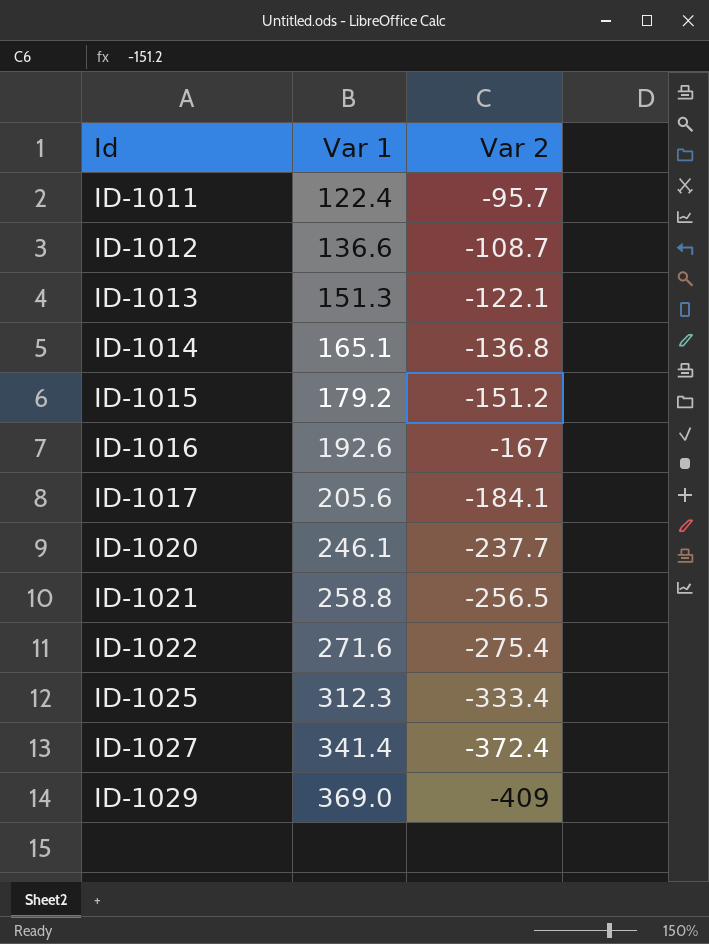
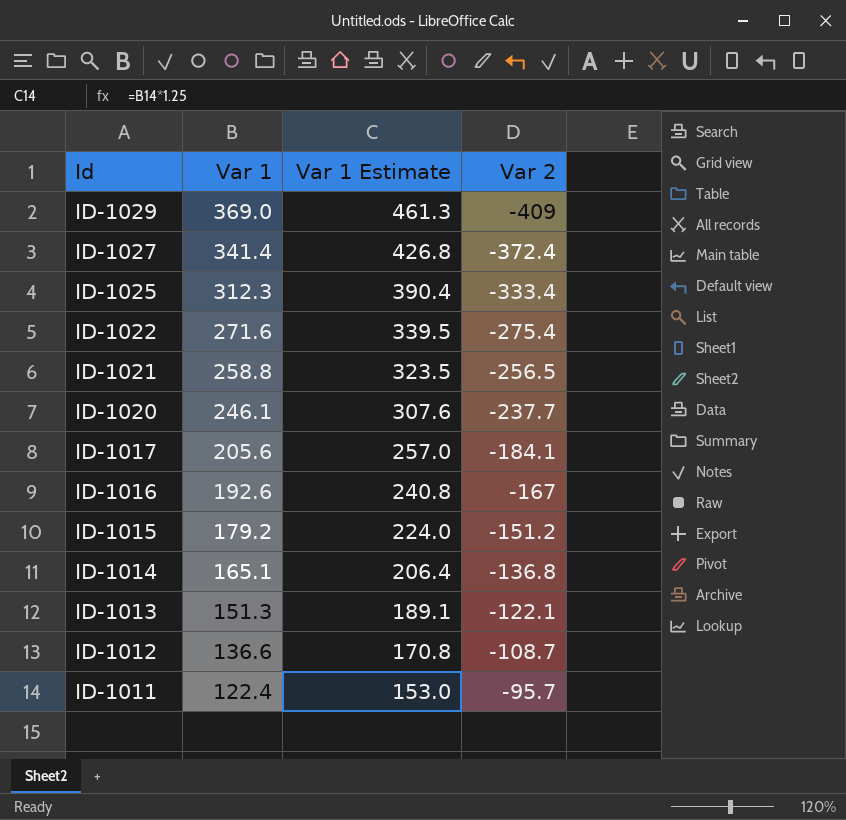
row order: Id ascending -> Id descending
column Var 1 Estimate | formula: none -> [Var 1] * 1.25

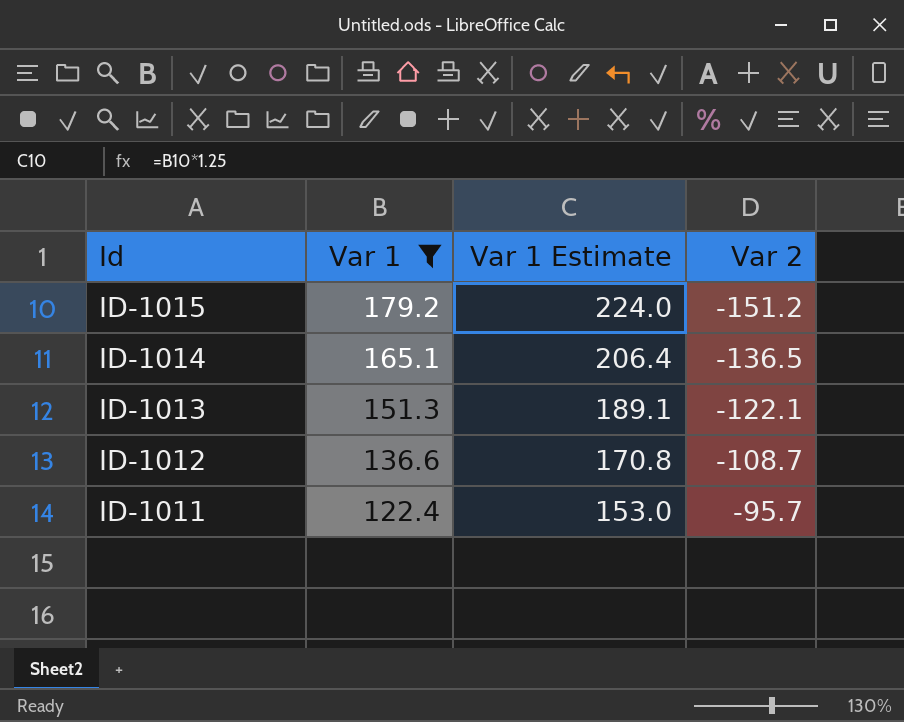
filter: none -> Var 1 <= 179.2
ID-1014 | Var 2: -136.8 -> -136.5

